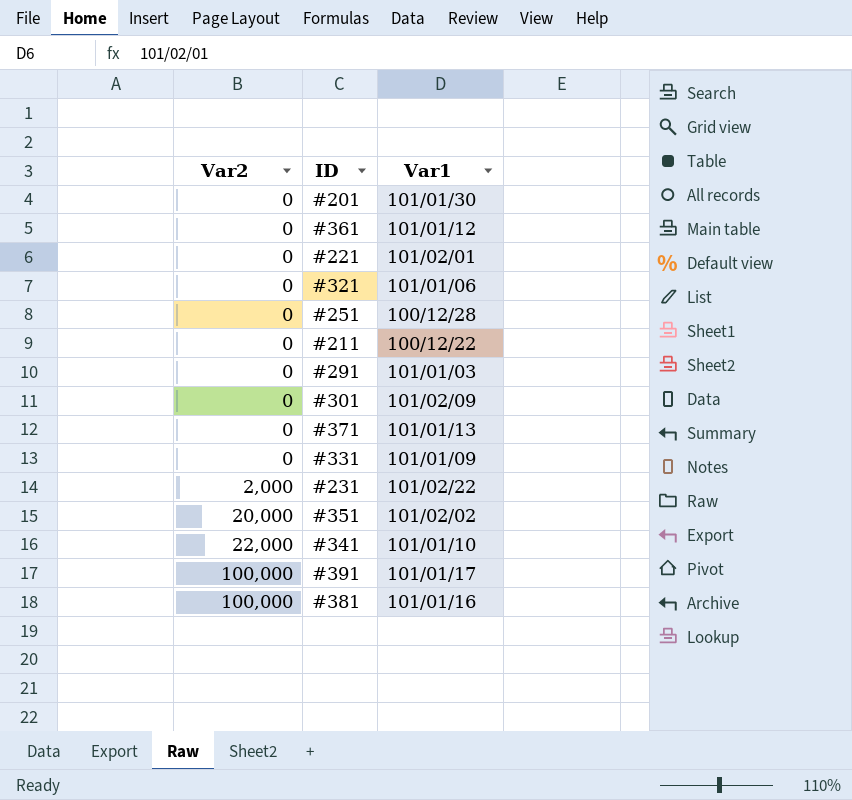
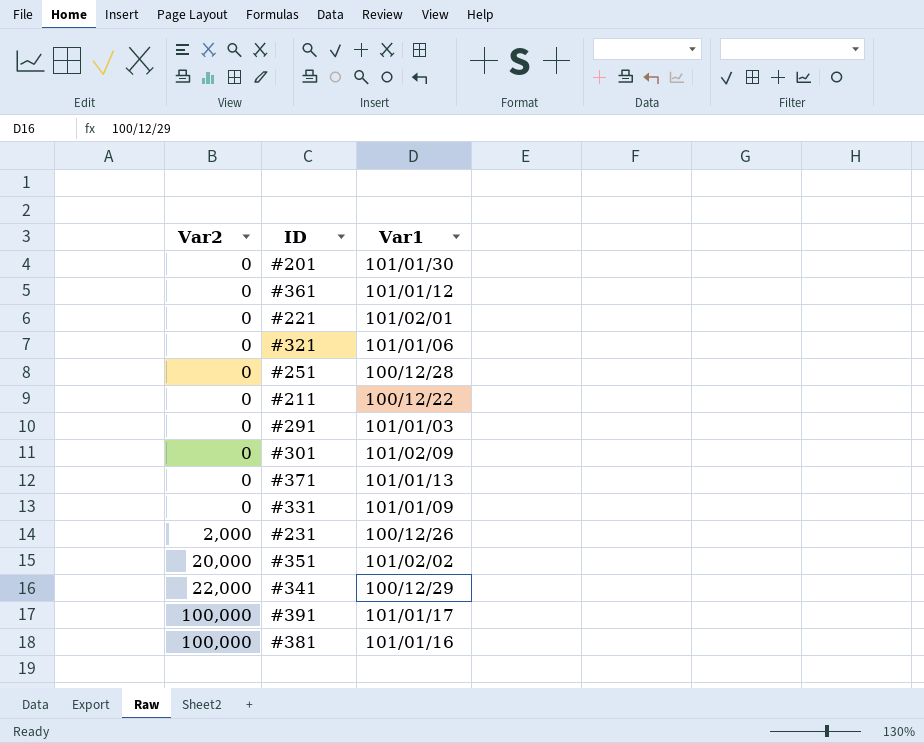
#231 | Var1: 101/02/22 -> 100/12/26
#341 | Var1: 101/01/10 -> 100/12/29

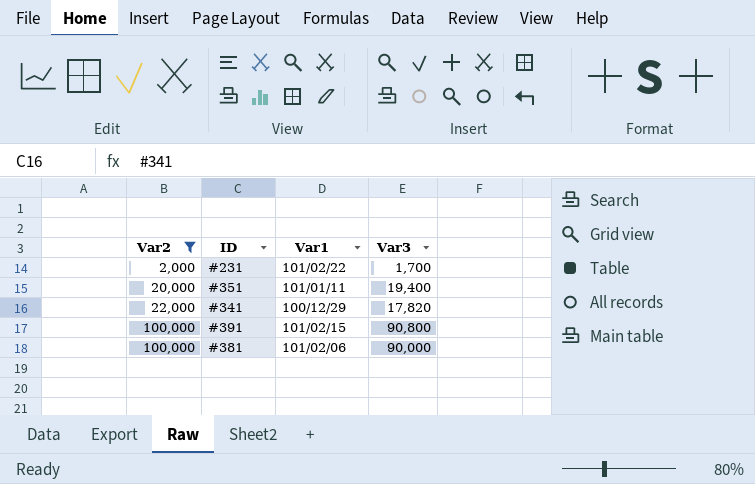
filter: none -> Var2 != 0
column Var3 | position: none -> 4
#231 | Var1: 100/12/26 -> 101/02/22
#351 | Var1: 101/02/02 -> 101/01/11
#391 | Var1: 101/01/17 -> 101/02/15
#381 | Var1: 101/01/16 -> 101/02/06

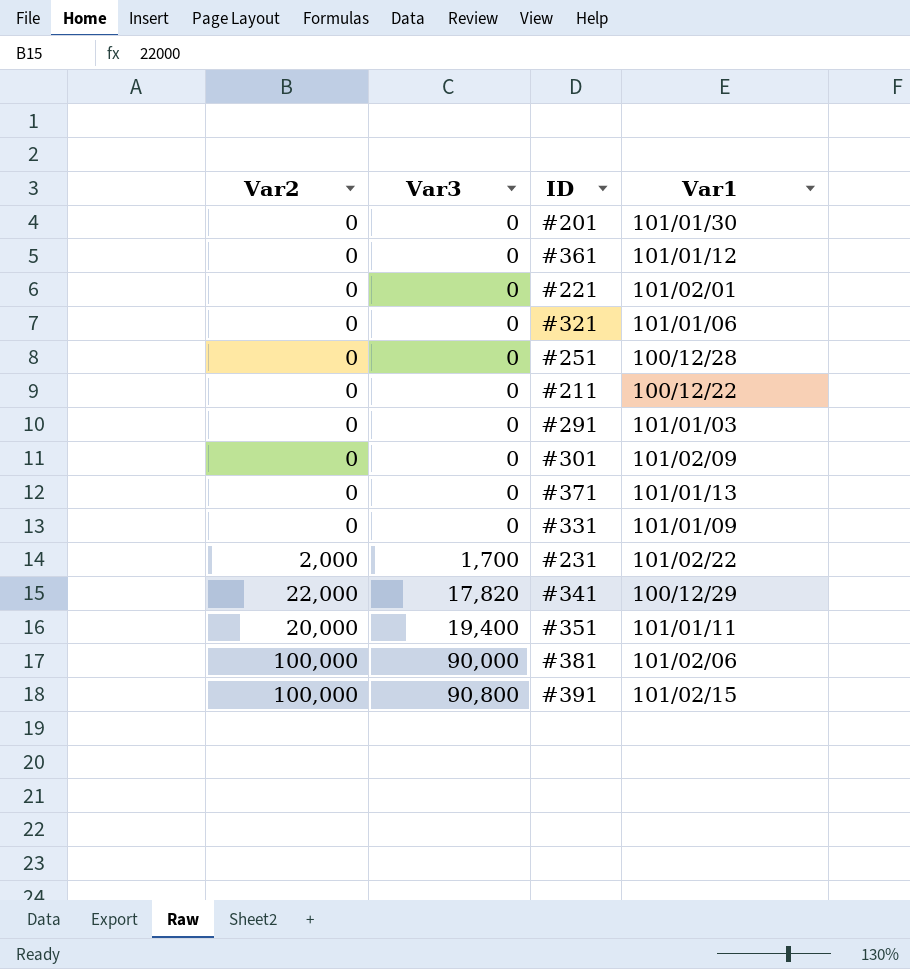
filter: Var2 != 0 -> none
row order: Var2 ascending -> Var3 ascending
column Var3 | position: 4 -> 2

